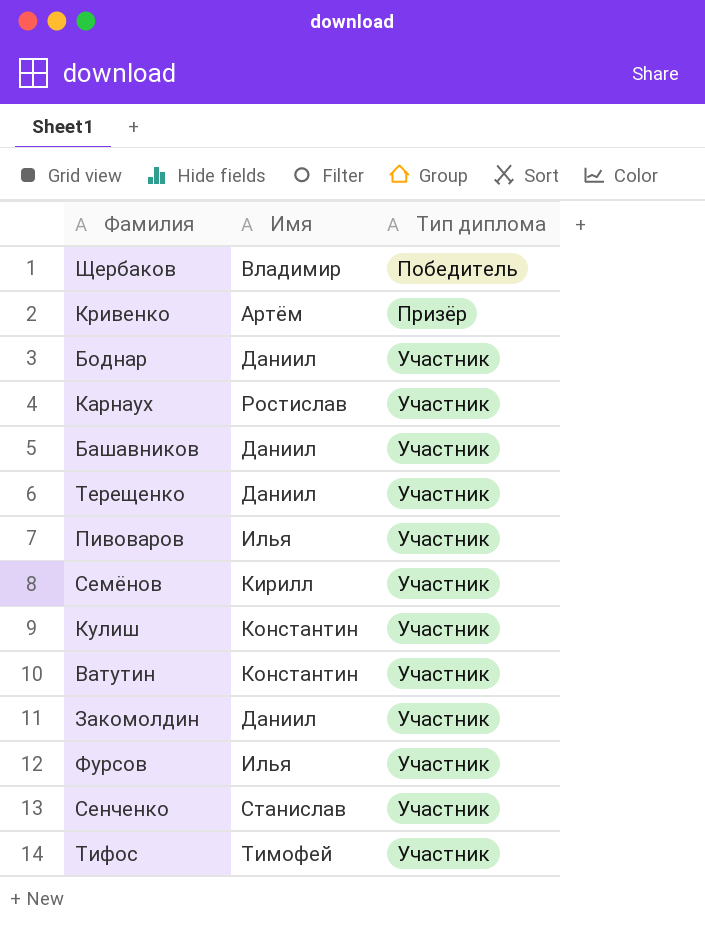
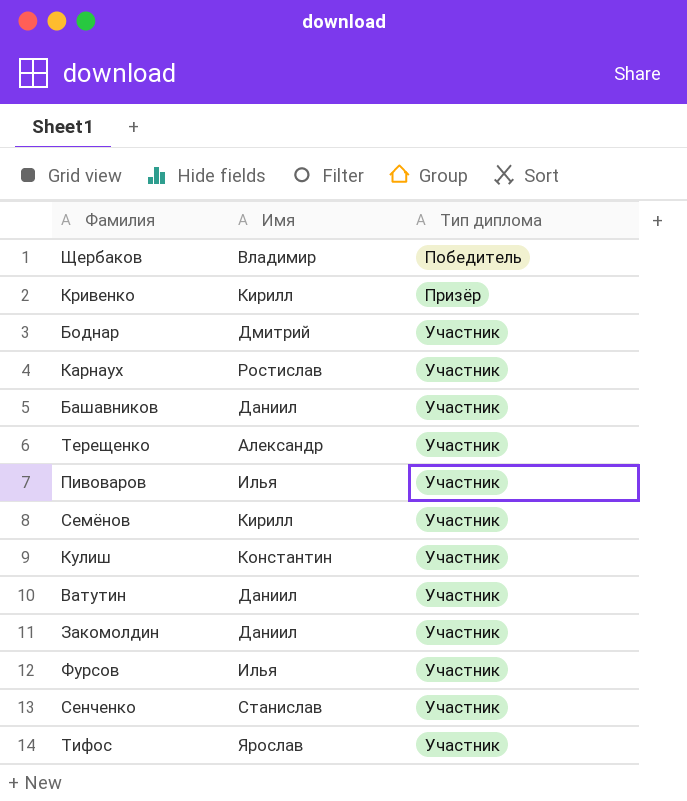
Кривенко | Имя: Артём -> Кирилл
Боднар | Имя: Даниил -> Дмитрий
Терещенко | Имя: Даниил -> Александр
Ватутин | Имя: Константин -> Даниил
Тифос | Имя: Тимофей -> Ярослав

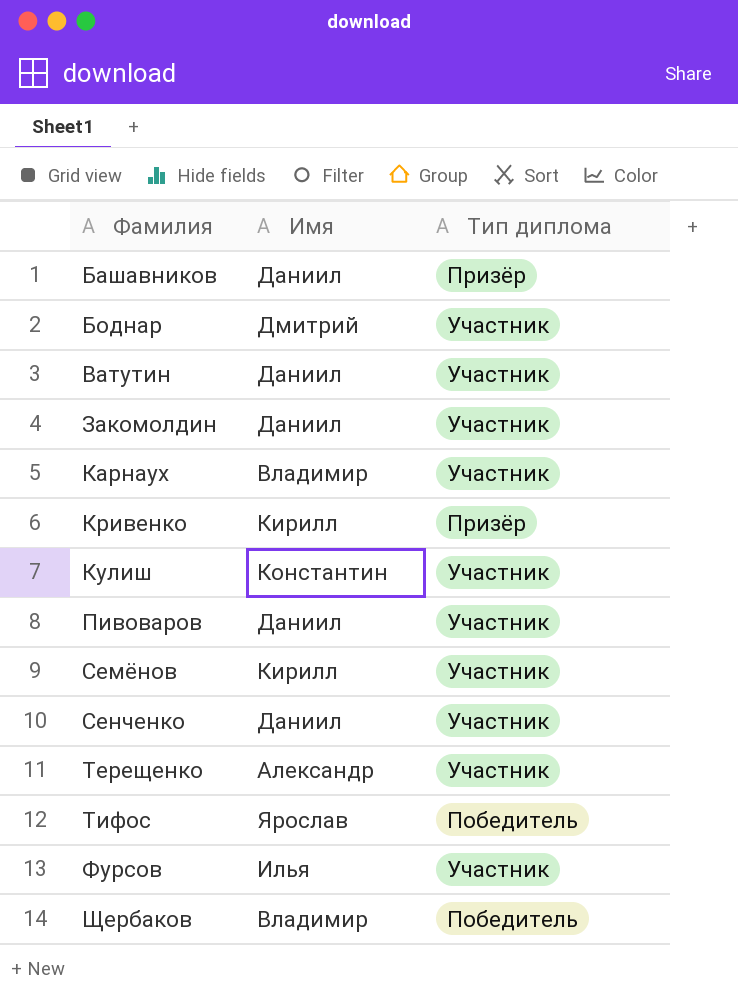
row order: Тип диплома ascending -> Фамилия ascending
Башавников | Тип диплома: Участник -> Призёр
Карнаух | Имя: Ростислав -> Владимир
Пивоваров | Имя: Илья -> Даниил
Сенченко | Имя: Станислав -> Даниил
Тифос | Тип диплома: Участник -> Победитель

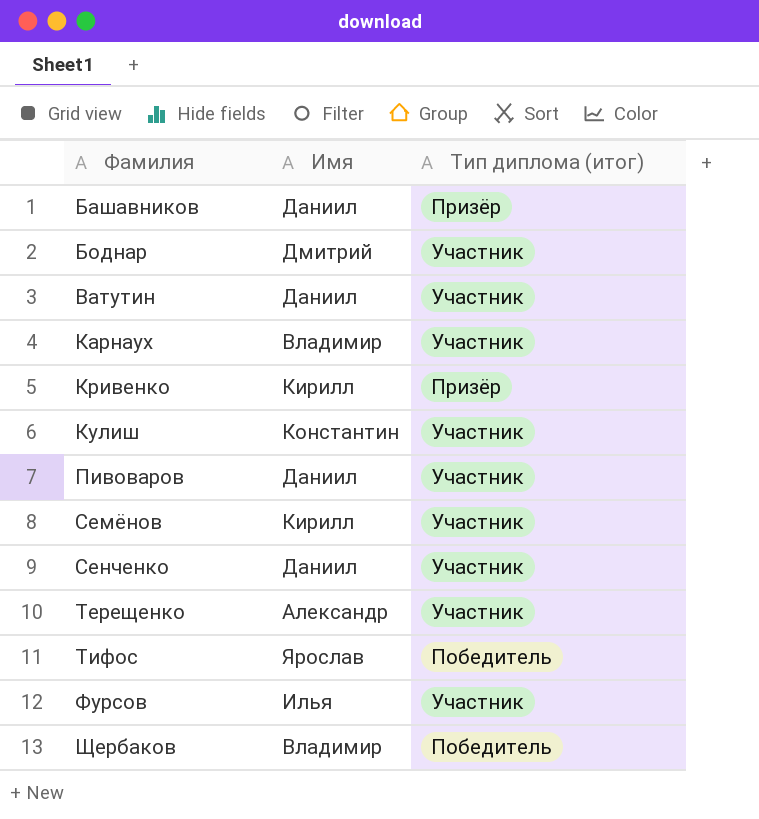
column name: Тип диплома -> Тип диплома (итог)
row Закомолдин: Даниил | Участник -> none

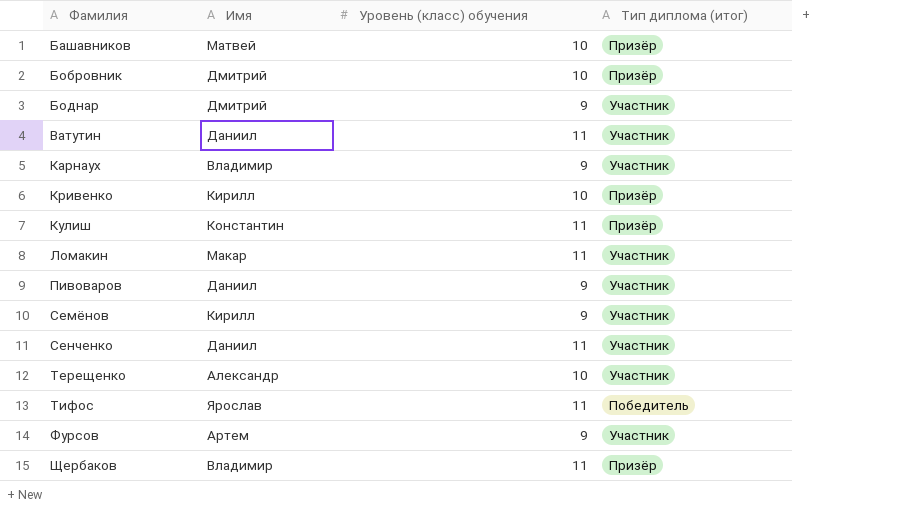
column Уровень (класс) обучения | position: none -> 3
Башавников | Имя: Даниил -> Матвей
row Бобровник: none -> Дмитрий | 10 | Призёр
Кулиш | Тип диплома (итог): Участник -> Призёр
row Ломакин: none -> Макар | 11 | Участник
Фурсов | Имя: Илья -> Артем
Щербаков | Тип диплома (итог): Победитель -> Призёр

